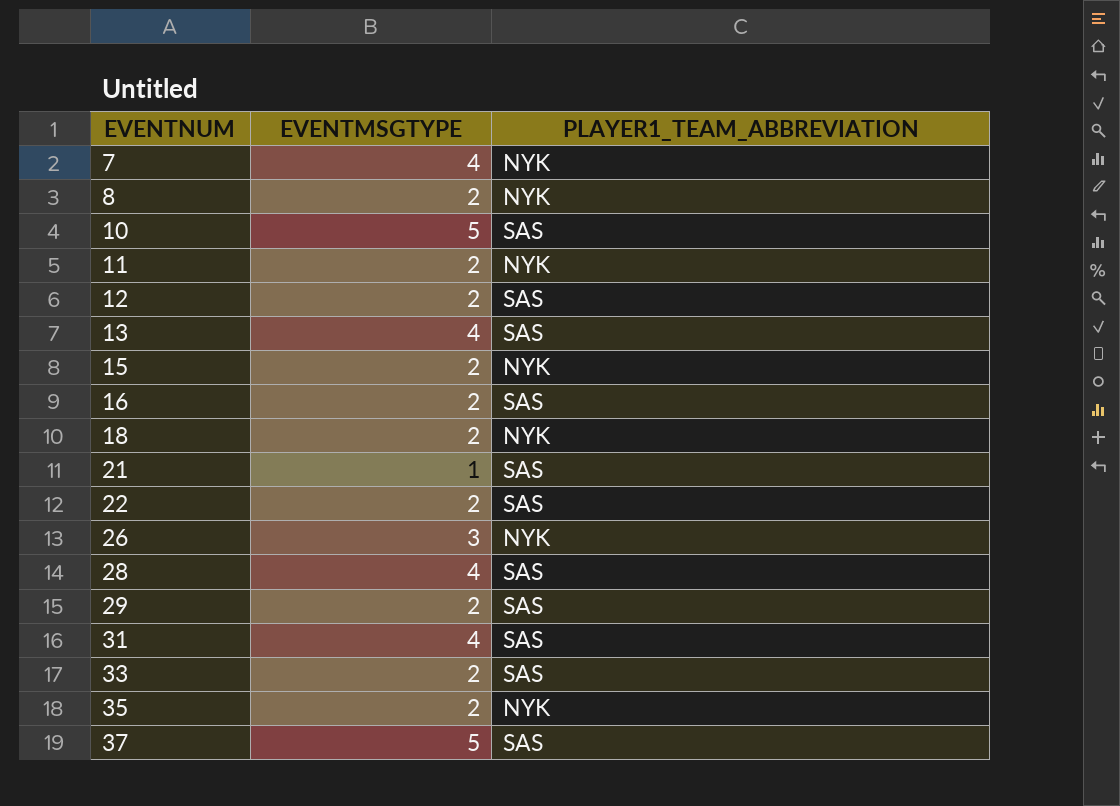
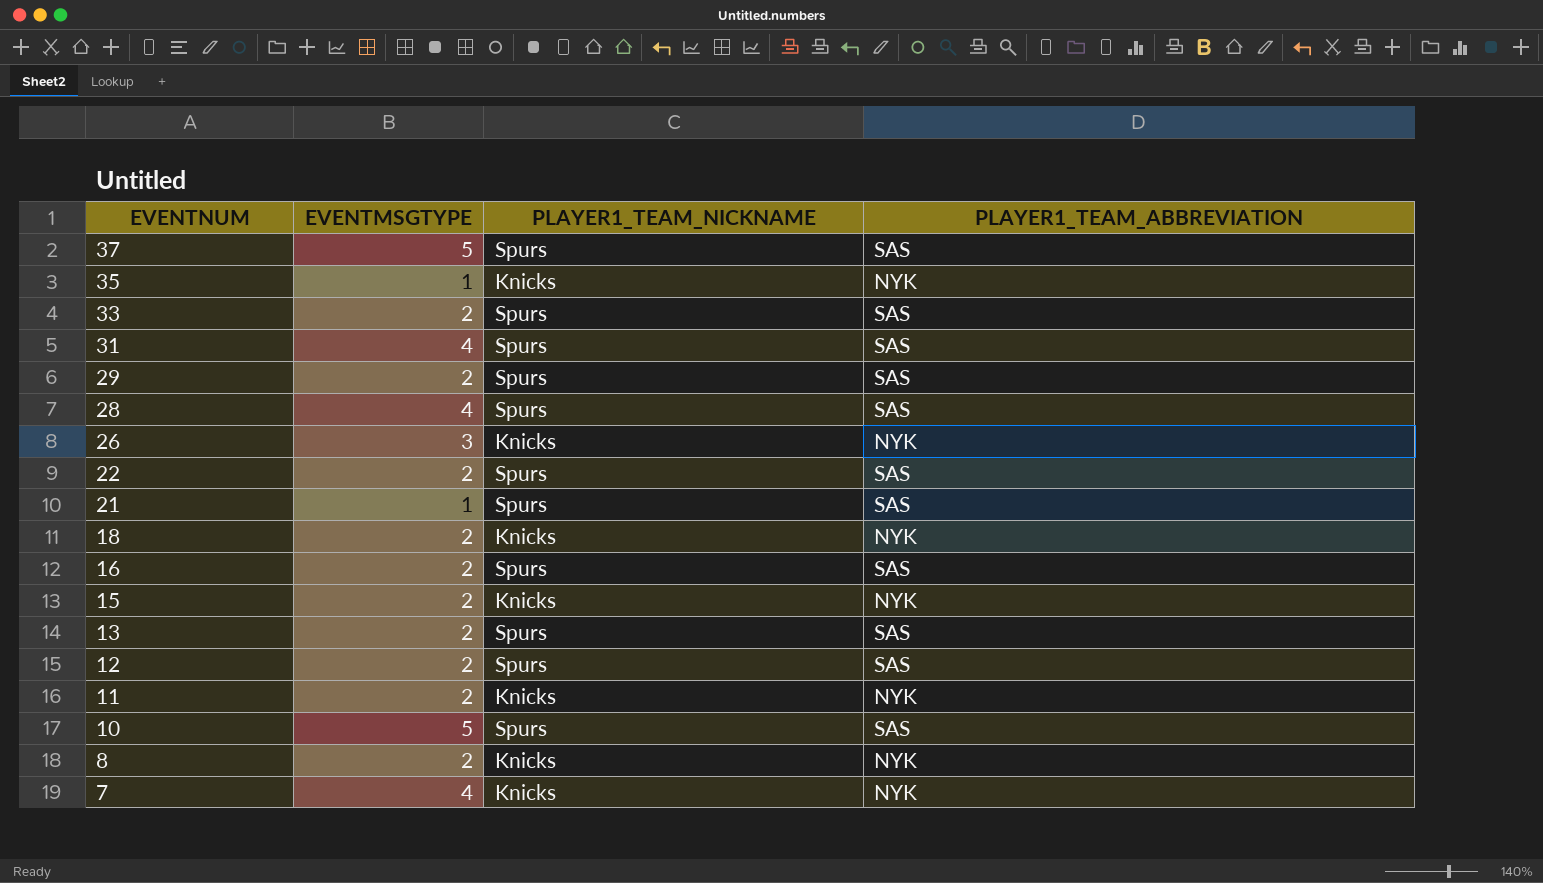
row order: EVENTNUM ascending -> EVENTNUM descending
column PLAYER1_TEAM_NICKNAME | position: none -> 3
35 | EVENTMSGTYPE: 2 -> 1
13 | EVENTMSGTYPE: 4 -> 2

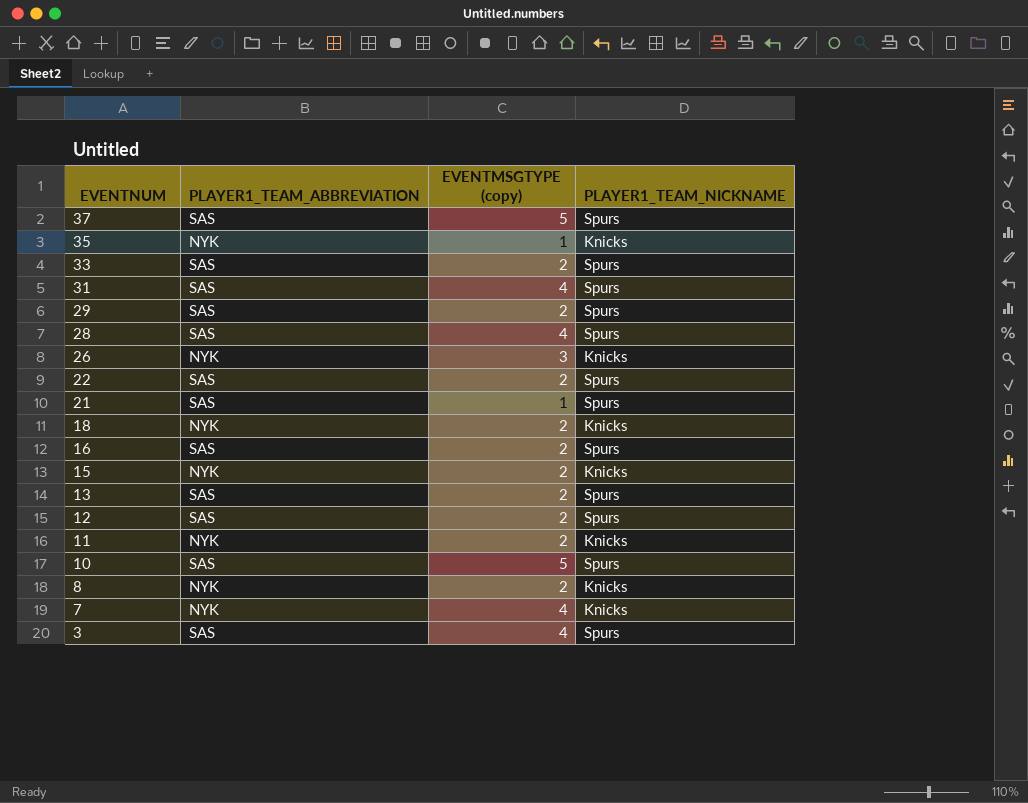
column PLAYER1_TEAM_ABBREVIATION | position: 4 -> 2
column name: EVENTMSGTYPE -> EVENTMSGTYPE (copy)
row 3: none -> SAS | 4 | Spurs

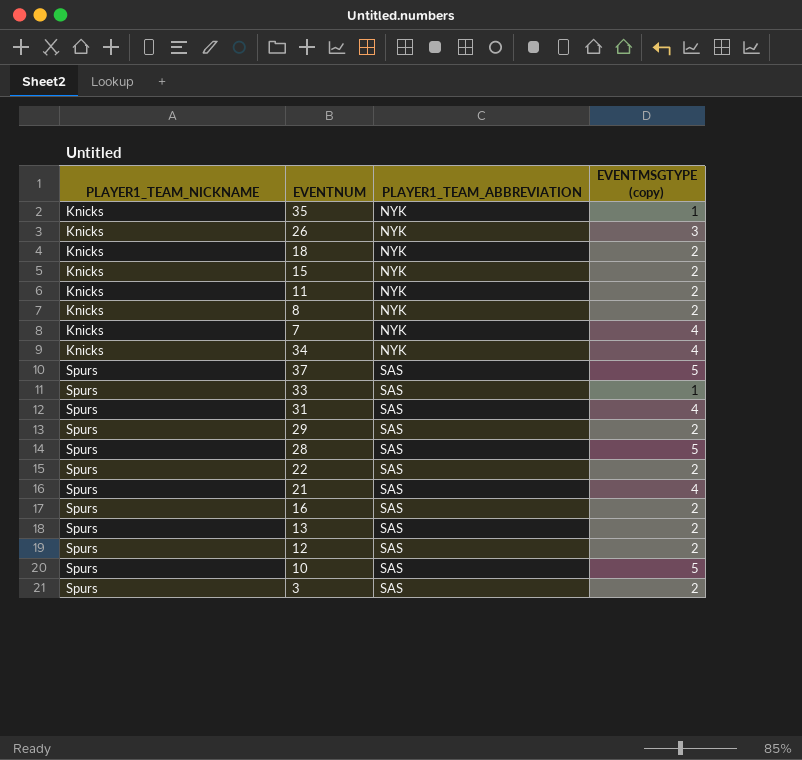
row order: EVENTNUM descending -> PLAYER1_TEAM_NICKNAME ascending
column PLAYER1_TEAM_NICKNAME | position: 4 -> 1
row 34: none -> Knicks | NYK | 4
33 | EVENTMSGTYPE (copy): 2 -> 1
28 | EVENTMSGTYPE (copy): 4 -> 5
21 | EVENTMSGTYPE (copy): 1 -> 4
3 | EVENTMSGTYPE (copy): 4 -> 2

